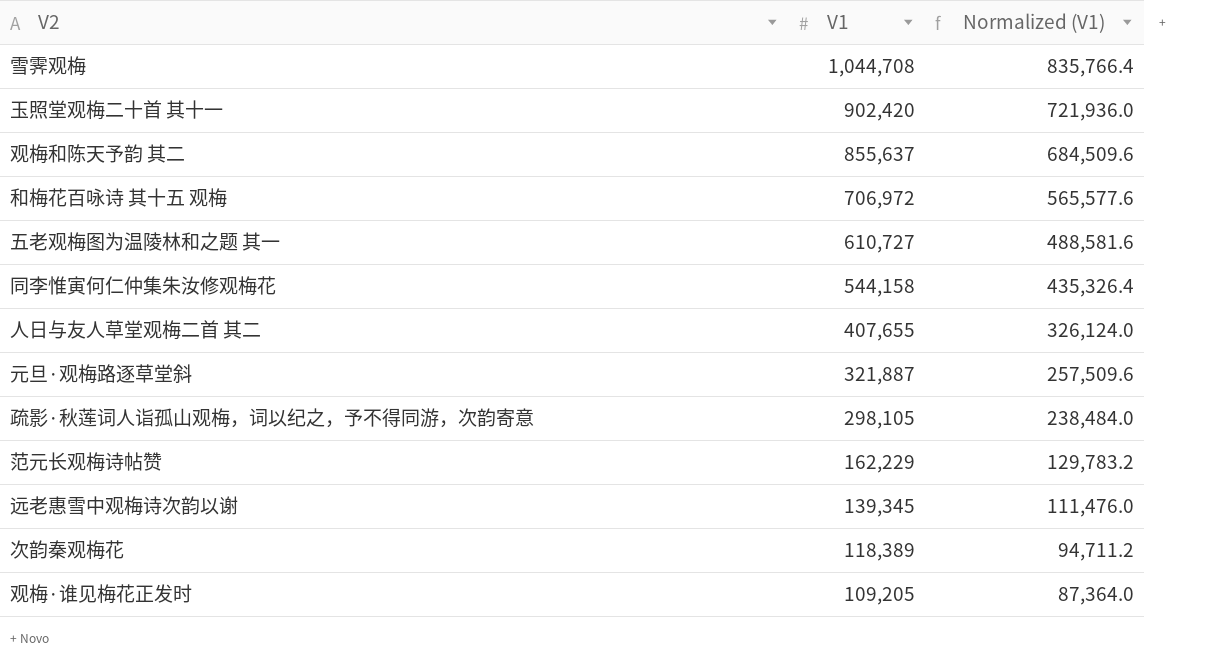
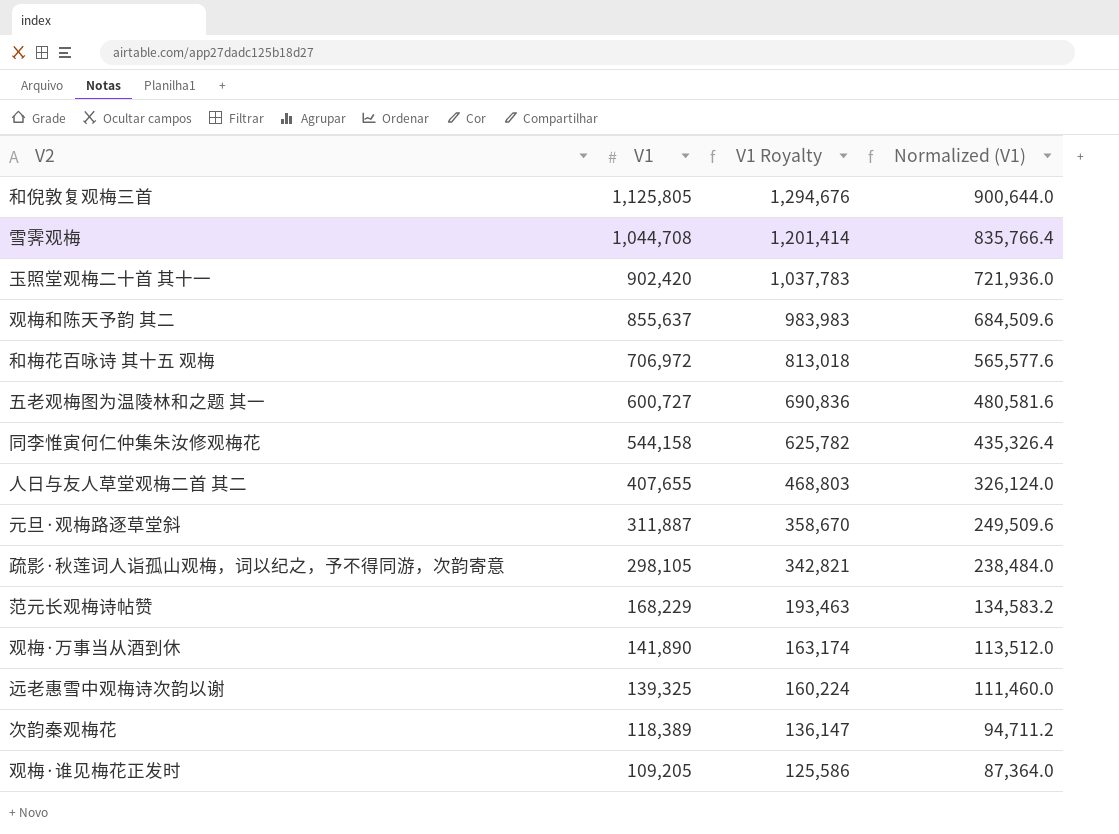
column V1 Royalty | formula: none -> [V1] * 1.15
row 和倪敦复观梅三首: none -> 1,125,805 | 1,294,676 | 900,644.0
五老观梅图为温陵林和之题 其一 | V1: 610,727 -> 600,727
五老观梅图为温陵林和之题 其一 | Normalized (V1): 488,581.6 -> 480,581.6
元旦·观梅路逐草堂斜 | V1: 321,887 -> 311,887
元旦·观梅路逐草堂斜 | Normalized (V1): 257,509.6 -> 249,509.6
范元长观梅诗帖赞 | V1: 162,229 -> 168,229
范元长观梅诗帖赞 | Normalized (V1): 129,783.2 -> 134,583.2
row 观梅·万事当从酒到休: none -> 141,890 | 163,174 | 113,512.0
远老惠雪中观梅诗次韵以谢 | V1: 139,345 -> 139,325
远老惠雪中观梅诗次韵以谢 | Normalized (V1): 111,476.0 -> 111,460.0

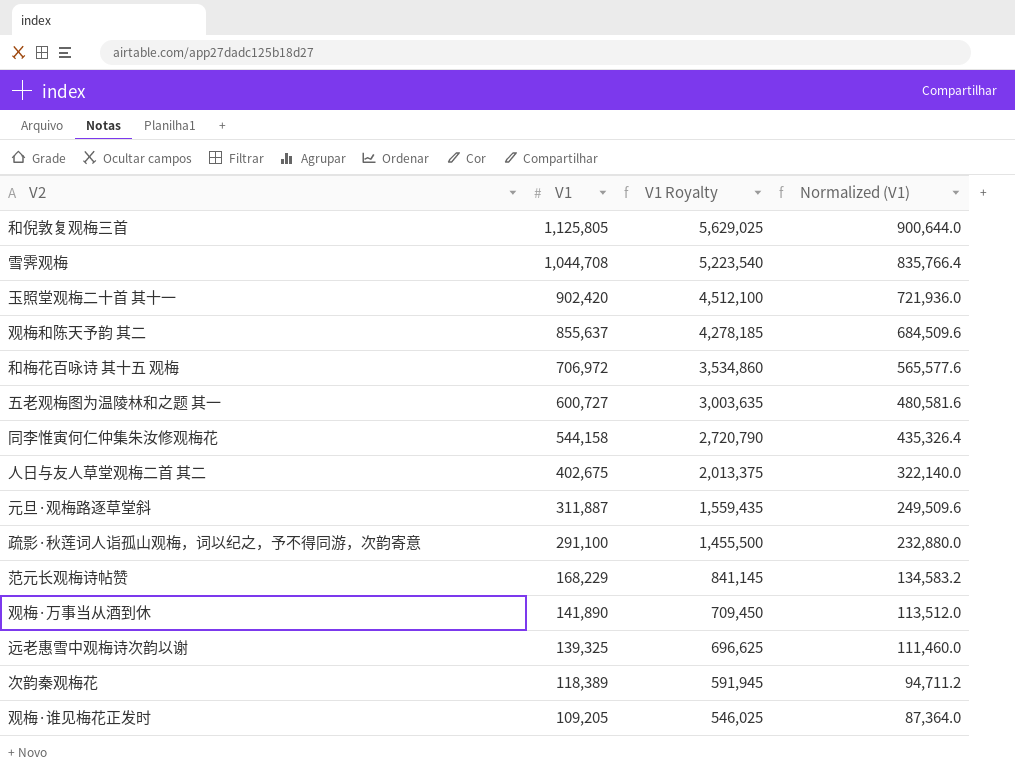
column V1 Royalty | formula: [V1] * 1.15 -> [V1] * 5
人日与友人草堂观梅二首 其二 | V1: 407,655 -> 402,675
人日与友人草堂观梅二首 其二 | Normalized (V1): 326,124.0 -> 322,140.0
疏影·秋莲词人诣孤山观梅，词以纪之，予不得同游，次韵寄意 | V1: 298,105 -> 291,100
疏影·秋莲词人诣孤山观梅，词以纪之，予不得同游，次韵寄意 | Normalized (V1): 238,484.0 -> 232,880.0

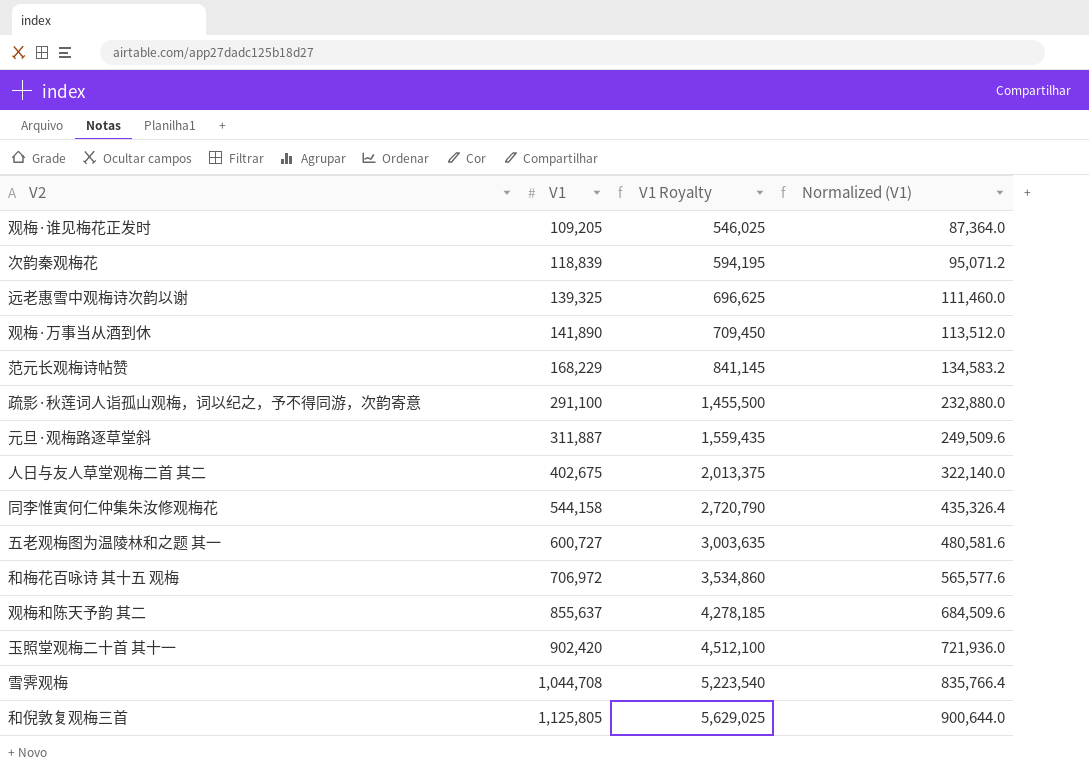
row order: V1 descending -> V1 ascending
次韵秦观梅花 | V1: 118,389 -> 118,839
次韵秦观梅花 | V1 Royalty: 591,945 -> 594,195
次韵秦观梅花 | Normalized (V1): 94,711.2 -> 95,071.2

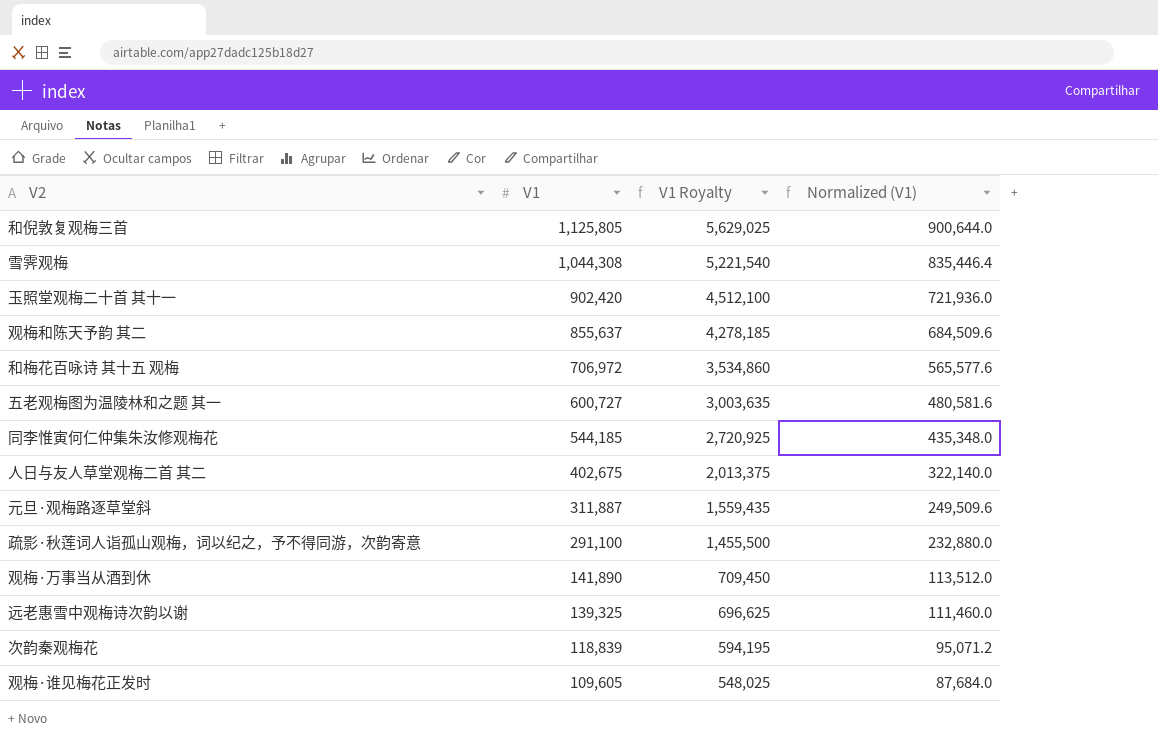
row order: V1 ascending -> V1 descending
row 范元长观梅诗帖赞: 168,229 | 841,145 | 134,583.2 -> none
雪霁观梅 | V1: 1,044,708 -> 1,044,308
雪霁观梅 | V1 Royalty: 5,223,540 -> 5,221,540
雪霁观梅 | Normalized (V1): 835,766.4 -> 835,446.4
同李惟寅何仁仲集朱汝修观梅花 | V1: 544,158 -> 544,185
同李惟寅何仁仲集朱汝修观梅花 | V1 Royalty: 2,720,790 -> 2,720,925
同李惟寅何仁仲集朱汝修观梅花 | Normalized (V1): 435,326.4 -> 435,348.0
观梅·谁见梅花正发时 | V1: 109,205 -> 109,605
观梅·谁见梅花正发时 | V1 Royalty: 546,025 -> 548,025
观梅·谁见梅花正发时 | Normalized (V1): 87,364.0 -> 87,684.0

